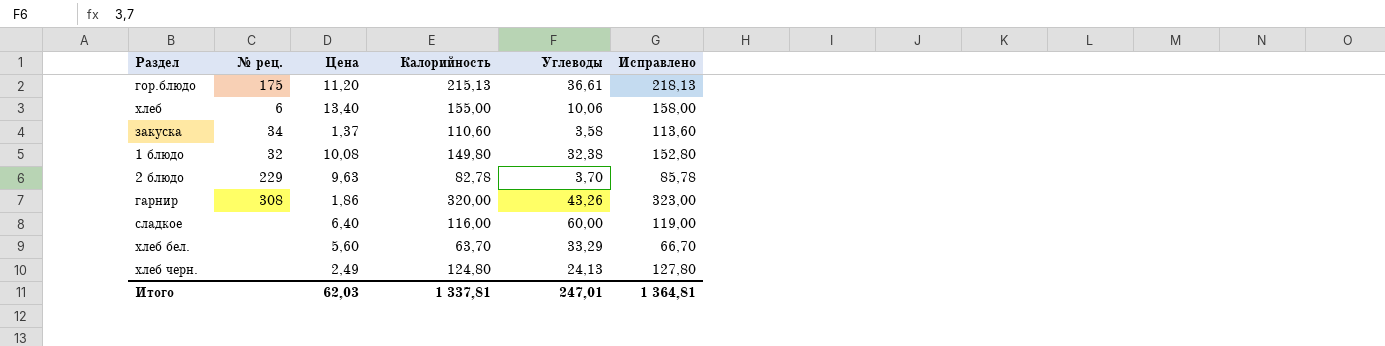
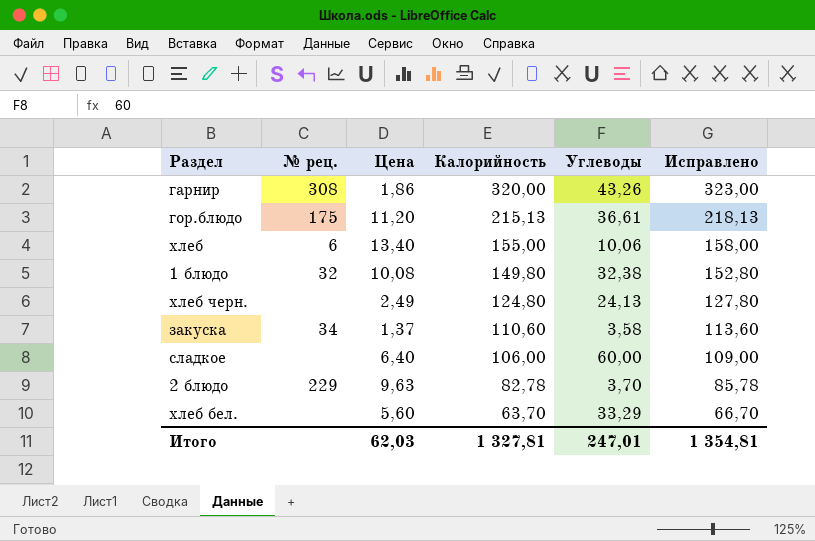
row order: none -> Калорийность descending
сладкое | Калорийность: 116,00 -> 106,00
сладкое | Исправлено: 119,00 -> 109,00
Итого | Калорийность: 1 337,81 -> 1 327,81
Итого | Исправлено: 1 364,81 -> 1 354,81

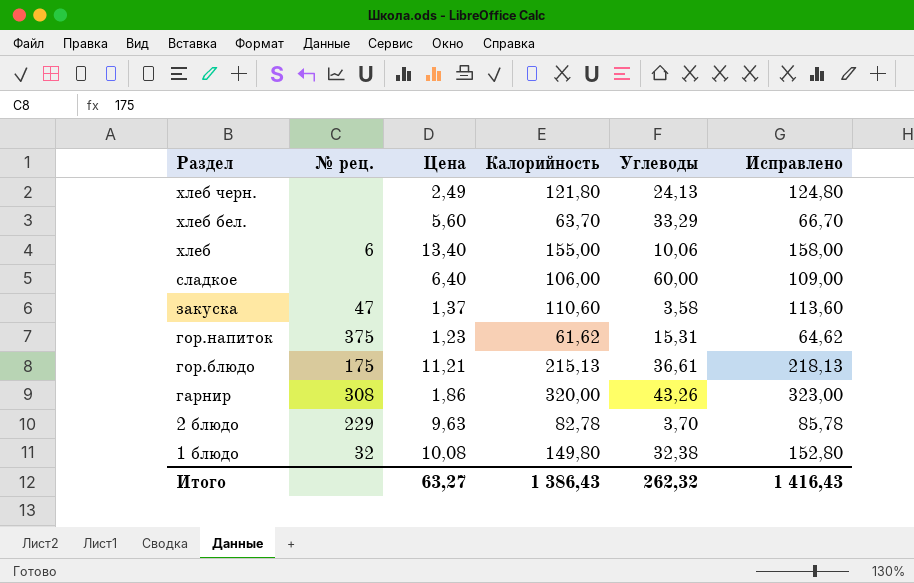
row order: Калорийность descending -> Раздел descending
хлеб черн. | Калорийность: 124,80 -> 121,80
хлеб черн. | Исправлено: 127,80 -> 124,80
закуска | № рец.: 34 -> 47
row гор.напиток: none -> 375 | 1,23 | 61,62 | 15,31 | 64,62
гор.блюдо | Цена: 11,20 -> 11,21
Итого | Цена: 62,03 -> 63,27
Итого | Калорийность: 1 327,81 -> 1 386,43
Итого | Углеводы: 247,01 -> 262,32
Итого | Исправлено: 1 354,81 -> 1 416,43

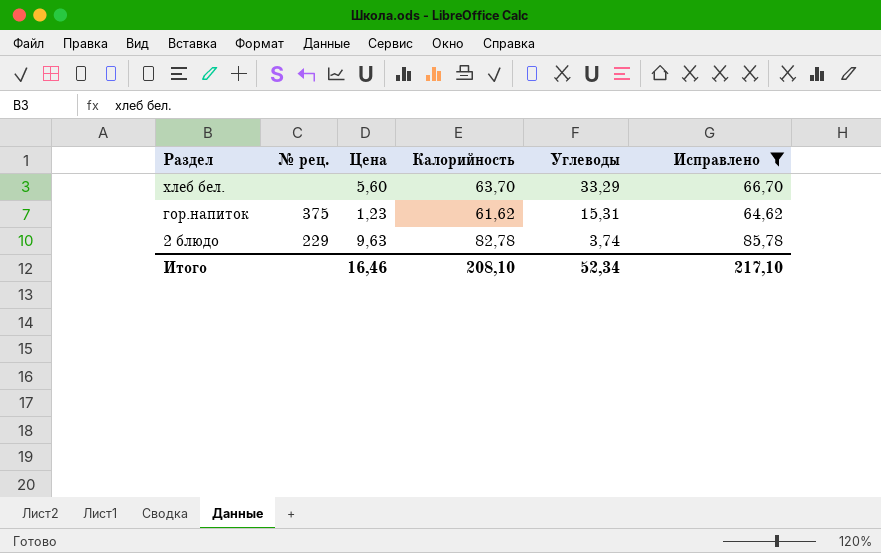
filter: none -> Исправлено <= 85,78
2 блюдо | Углеводы: 3,70 -> 3,74
Итого | Цена: 63,27 -> 16,46
Итого | Калорийность: 1 386,43 -> 208,10
Итого | Углеводы: 262,32 -> 52,34
Итого | Исправлено: 1 416,43 -> 217,10

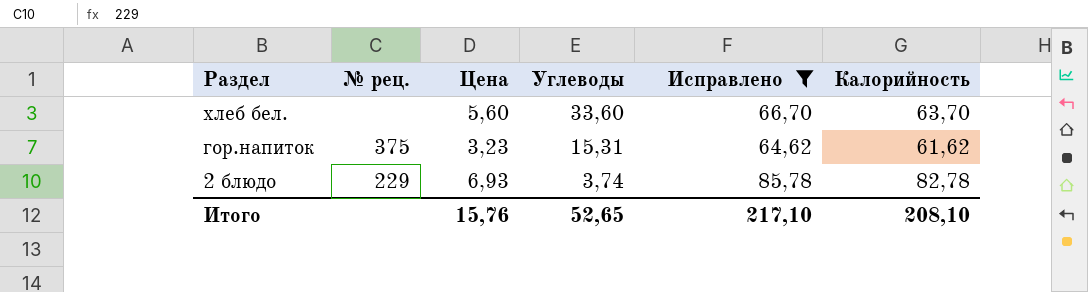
column Калорийность | position: 4 -> 6
хлеб бел. | Углеводы: 33,29 -> 33,60
гор.напиток | Цена: 1,23 -> 3,23
2 блюдо | Цена: 9,63 -> 6,93
Итого | Цена: 16,46 -> 15,76
Итого | Углеводы: 52,34 -> 52,65

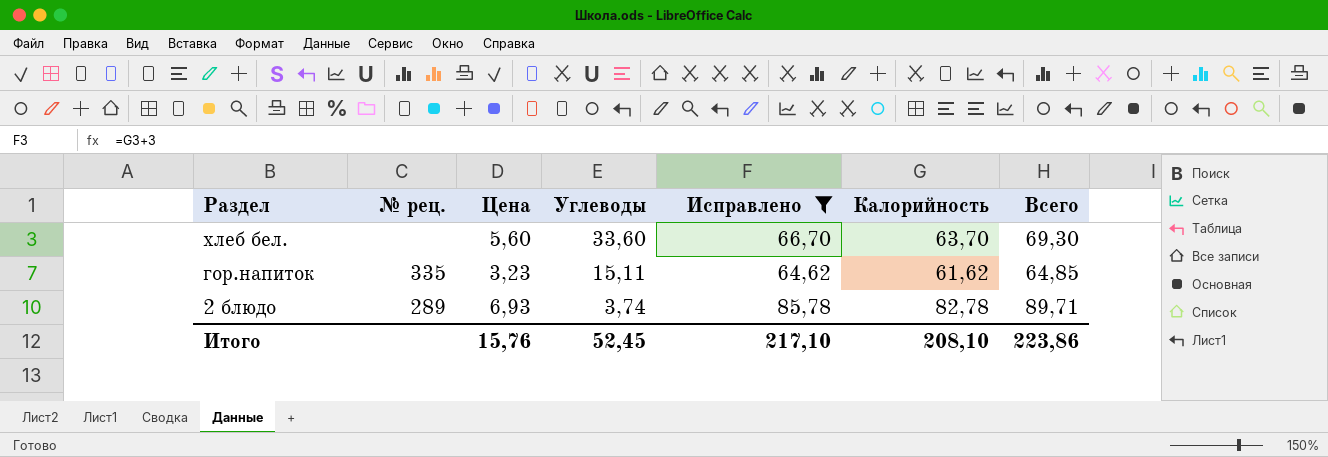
column Всего | formula: none -> [Цена] + [Калорийность]
гор.напиток | № рец.: 375 -> 335
гор.напиток | Углеводы: 15,31 -> 15,11
2 блюдо | № рец.: 229 -> 289
Итого | Углеводы: 52,65 -> 52,45

